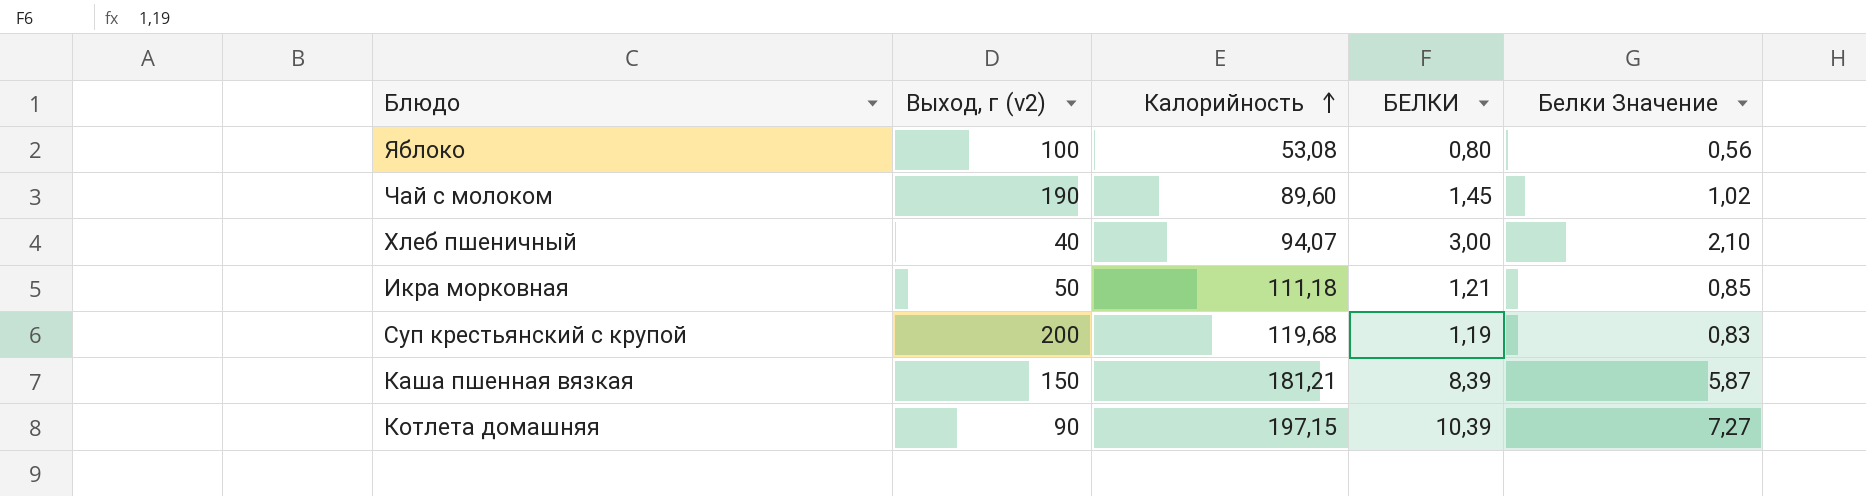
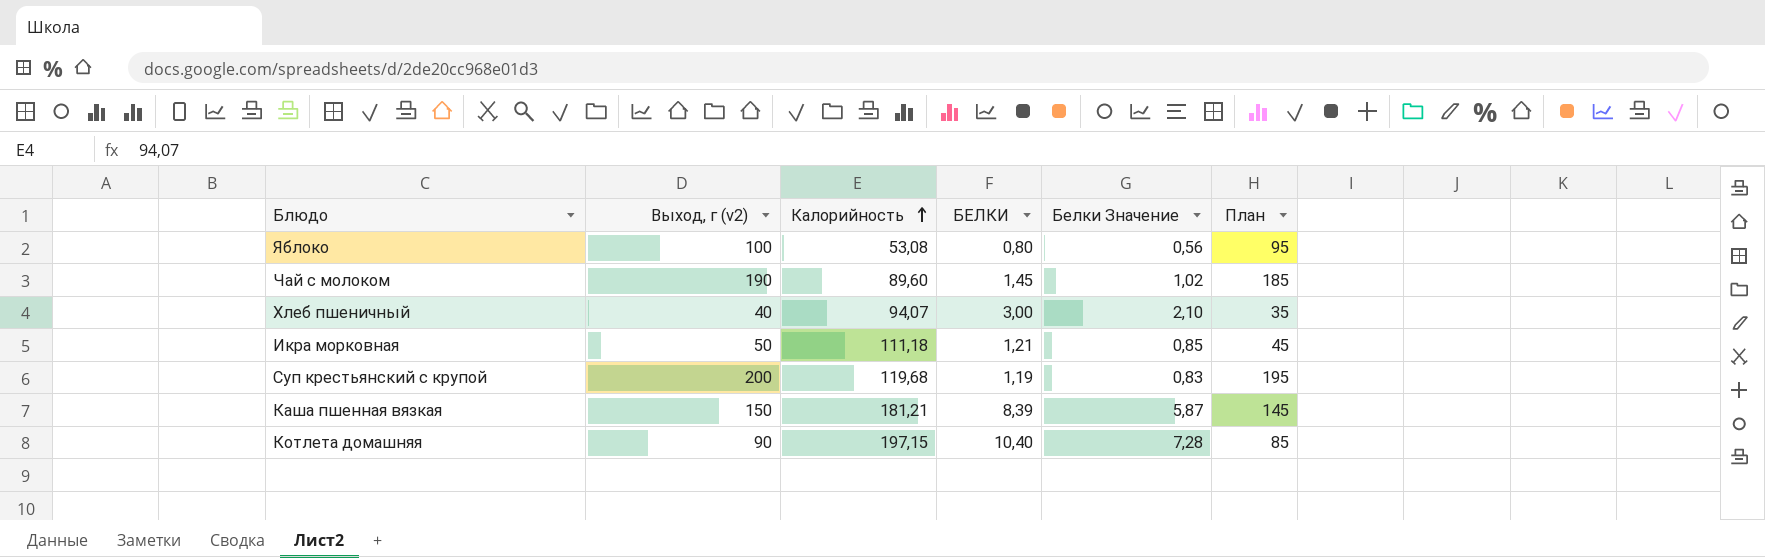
column План | formula: none -> [Выход, г (v2)] - 5
Котлета домашняя | БЕЛКИ: 10,39 -> 10,40
Котлета домашняя | Белки Значение: 7,27 -> 7,28

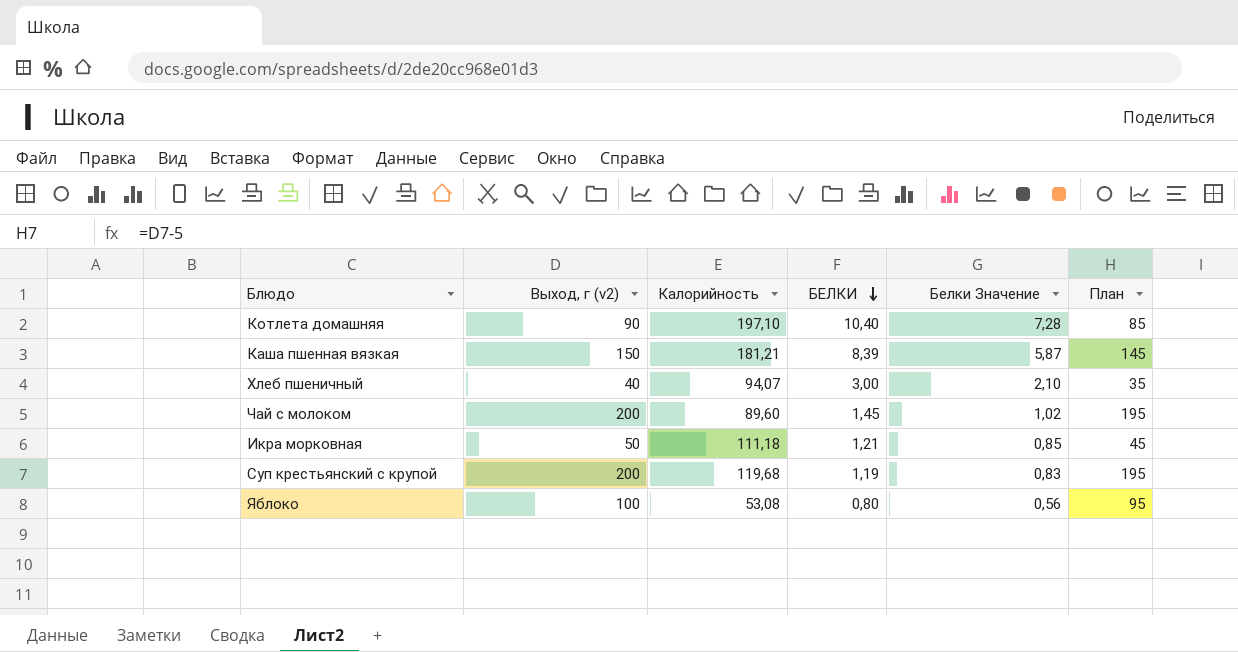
row order: Калорийность ascending -> БЕЛКИ descending
Котлета домашняя | Калорийность: 197,15 -> 197,10
Чай с молоком | Выход, г (v2): 190 -> 200
Чай с молоком | План: 185 -> 195

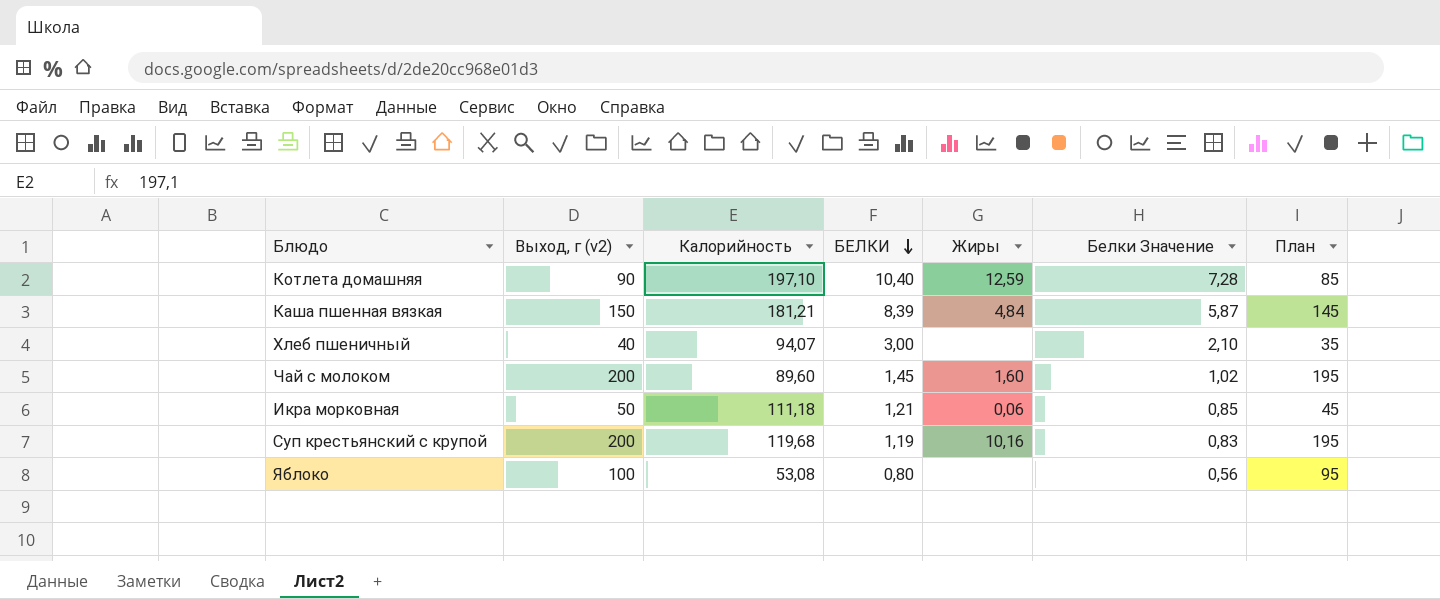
column Жиры | position: none -> 5

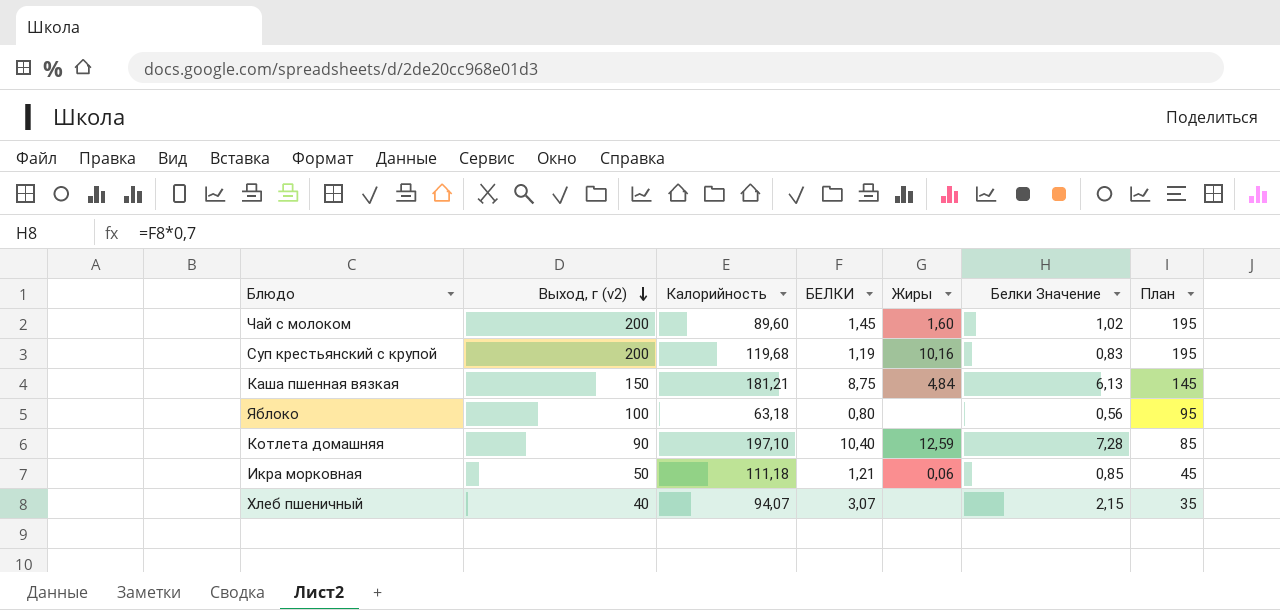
row order: БЕЛКИ descending -> Выход, г (v2) descending
Каша пшенная вязкая | БЕЛКИ: 8,39 -> 8,75
Каша пшенная вязкая | Белки Значение: 5,87 -> 6,13
Яблоко | Калорийность: 53,08 -> 63,18
Хлеб пшеничный | БЕЛКИ: 3,00 -> 3,07
Хлеб пшеничный | Белки Значение: 2,10 -> 2,15

